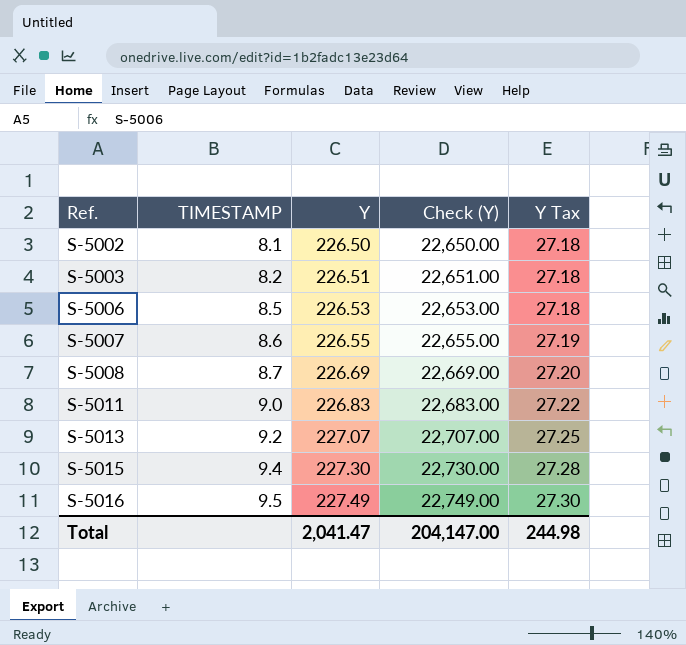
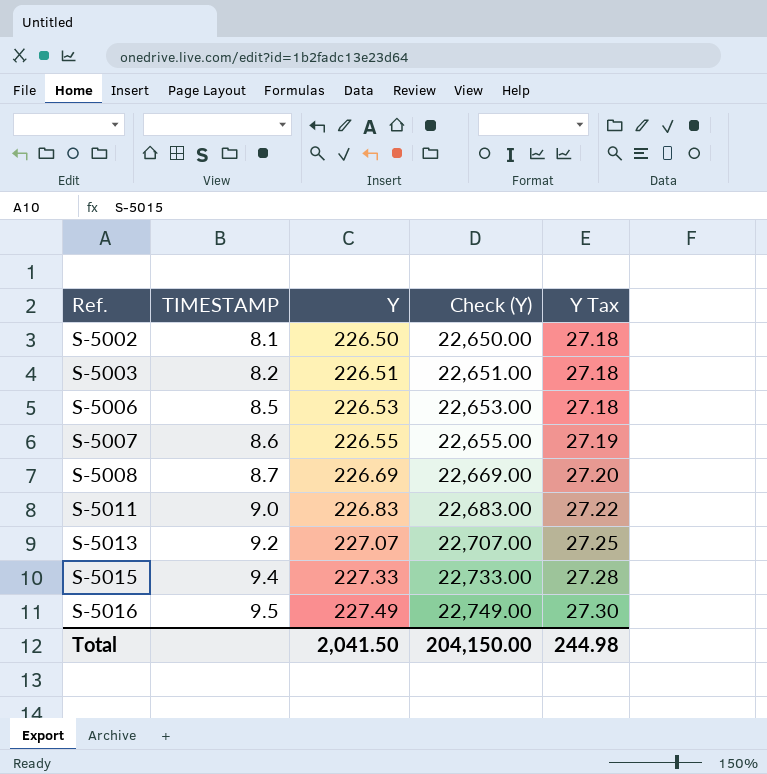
S-5015 | Y: 227.30 -> 227.33
S-5015 | Check (Y): 22,730.00 -> 22,733.00
Total | Y: 2,041.47 -> 2,041.50
Total | Check (Y): 204,147.00 -> 204,150.00

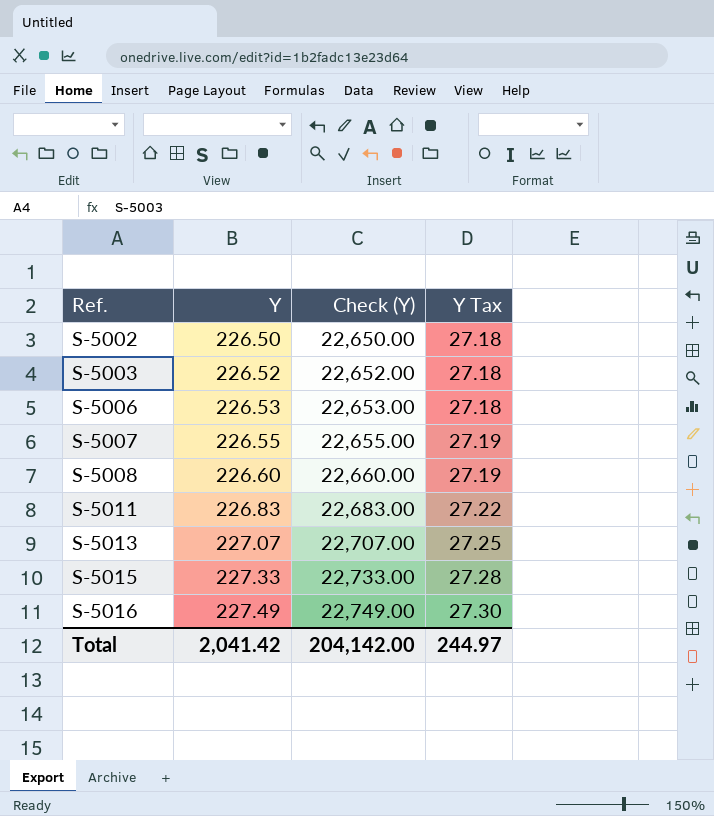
column TIMESTAMP | position: 2 -> none
S-5003 | Y: 226.51 -> 226.52
S-5003 | Check (Y): 22,651.00 -> 22,652.00
S-5008 | Y: 226.69 -> 226.60
S-5008 | Check (Y): 22,669.00 -> 22,660.00
S-5008 | Y Tax: 27.20 -> 27.19
Total | Y: 2,041.50 -> 2,041.42
Total | Check (Y): 204,150.00 -> 204,142.00
Total | Y Tax: 244.98 -> 244.97

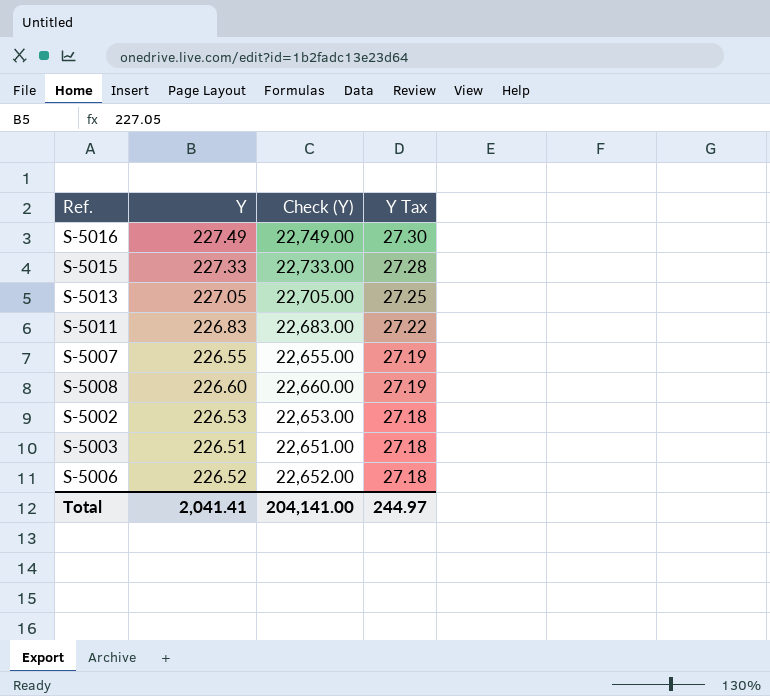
row order: Ref. ascending -> Y Tax descending
S-5013 | Y: 227.07 -> 227.05
S-5013 | Check (Y): 22,707.00 -> 22,705.00
S-5002 | Y: 226.50 -> 226.53
S-5002 | Check (Y): 22,650.00 -> 22,653.00
S-5003 | Y: 226.52 -> 226.51
S-5003 | Check (Y): 22,652.00 -> 22,651.00
S-5006 | Y: 226.53 -> 226.52
S-5006 | Check (Y): 22,653.00 -> 22,652.00
Total | Y: 2,041.42 -> 2,041.41
Total | Check (Y): 204,142.00 -> 204,141.00

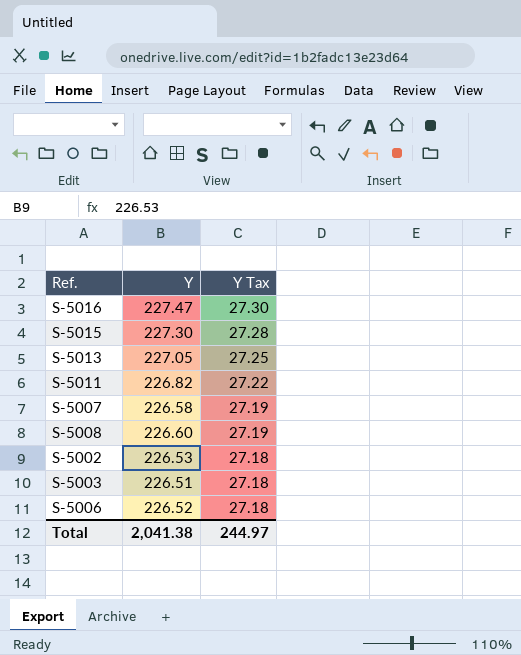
column Check (Y) | formula: [Y] * 100 -> none
S-5016 | Y: 227.49 -> 227.47
S-5015 | Y: 227.33 -> 227.30
S-5011 | Y: 226.83 -> 226.82
S-5007 | Y: 226.55 -> 226.58
Total | Y: 2,041.41 -> 2,041.38

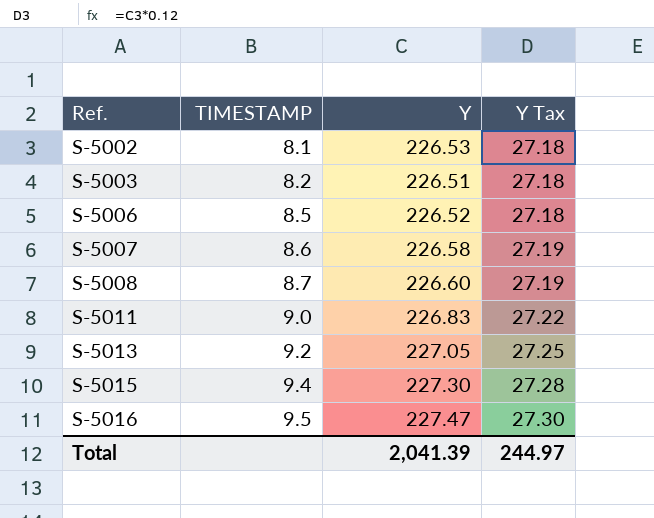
row order: Y Tax descending -> Ref. ascending
column TIMESTAMP | position: none -> 2
S-5011 | Y: 226.82 -> 226.83
Total | Y: 2,041.38 -> 2,041.39

